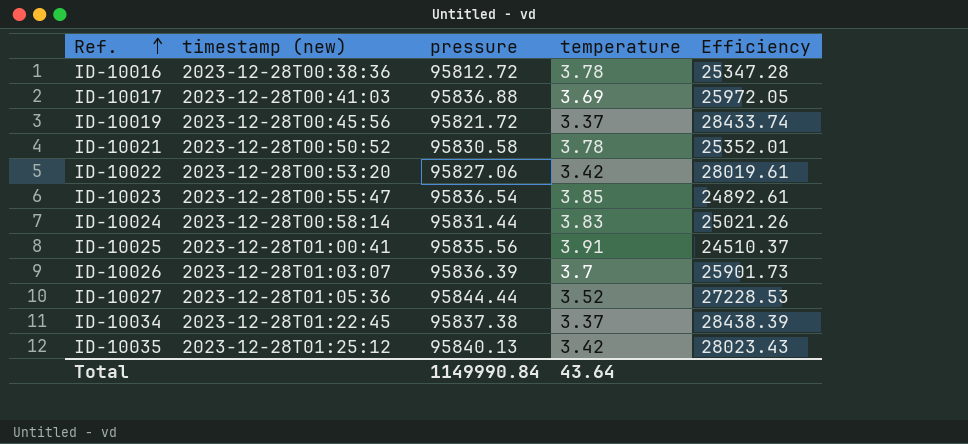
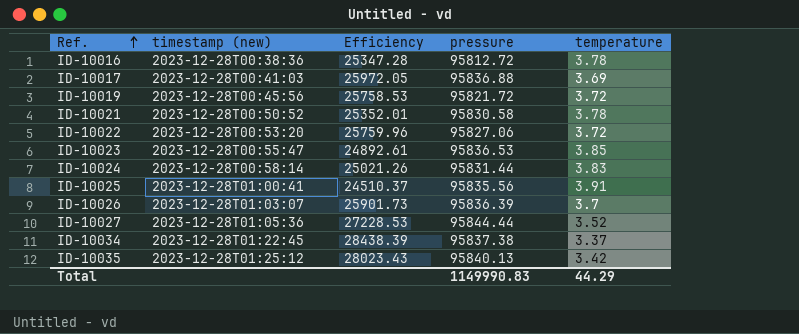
column Efficiency | position: 5 -> 3
ID-10019 | Efficiency: 28433.74 -> 25758.53
ID-10019 | temperature: 3.37 -> 3.72
ID-10022 | Efficiency: 28019.61 -> 25759.96
ID-10022 | temperature: 3.42 -> 3.72
ID-10023 | pressure: 95836.54 -> 95836.53
Total | pressure: 1149990.84 -> 1149990.83
Total | temperature: 43.64 -> 44.29

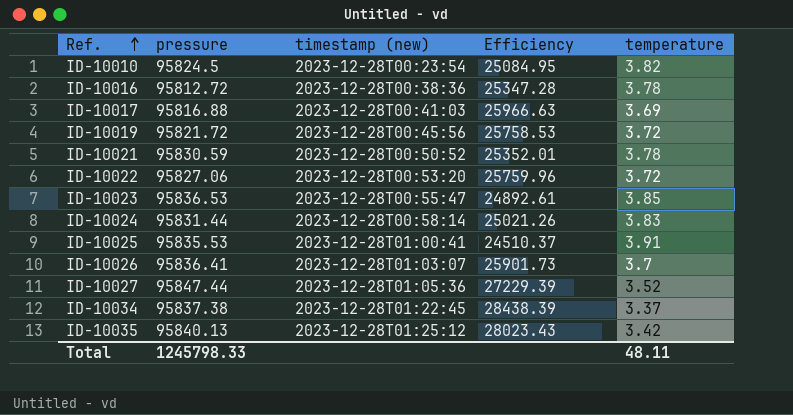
column pressure | position: 4 -> 2
row ID-10010: none -> 95824.5 | 2023-12-28T00:23:54 | 25084.95 | 3.82
ID-10017 | pressure: 95836.88 -> 95816.88
ID-10017 | Efficiency: 25972.05 -> 25966.63
ID-10021 | pressure: 95830.58 -> 95830.59
ID-10025 | pressure: 95835.56 -> 95835.53
ID-10026 | pressure: 95836.39 -> 95836.41
ID-10027 | pressure: 95844.44 -> 95847.44
ID-10027 | Efficiency: 27228.53 -> 27229.39
Total | pressure: 1149990.83 -> 1245798.33
Total | temperature: 44.29 -> 48.11

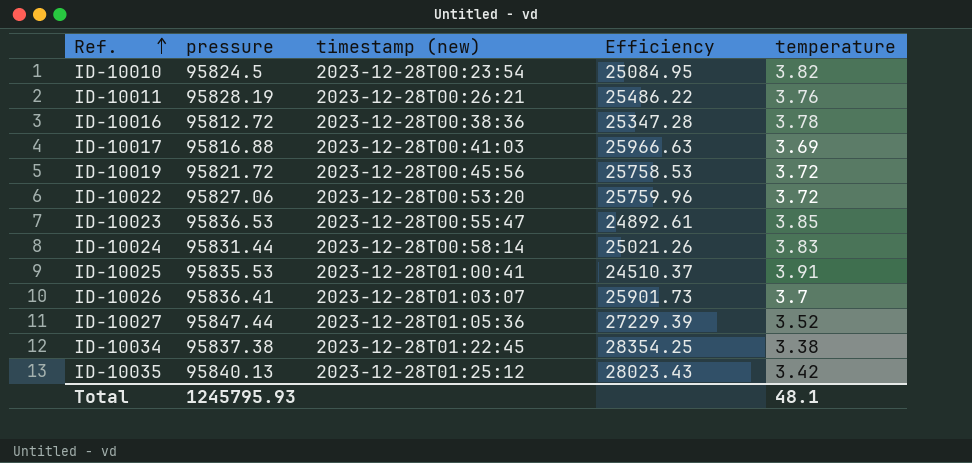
row ID-10021: 95830.59 | 2023-12-28T00:50:52 | 25352.01 | 3.78 -> none
row ID-10011: none -> 95828.19 | 2023-12-28T00:26:21 | 25486.22 | 3.76
ID-10034 | Efficiency: 28438.39 -> 28354.25
ID-10034 | temperature: 3.37 -> 3.38
Total | pressure: 1245798.33 -> 1245795.93
Total | temperature: 48.11 -> 48.1

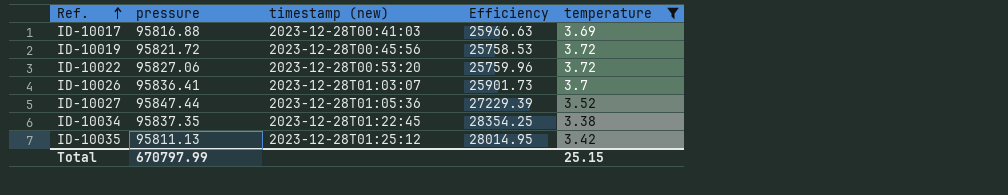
filter: none -> temperature <= 3.72
ID-10034 | pressure: 95837.38 -> 95837.35
ID-10035 | pressure: 95840.13 -> 95811.13
ID-10035 | Efficiency: 28023.43 -> 28014.95
Total | pressure: 1245795.93 -> 670797.99
Total | temperature: 48.1 -> 25.15

